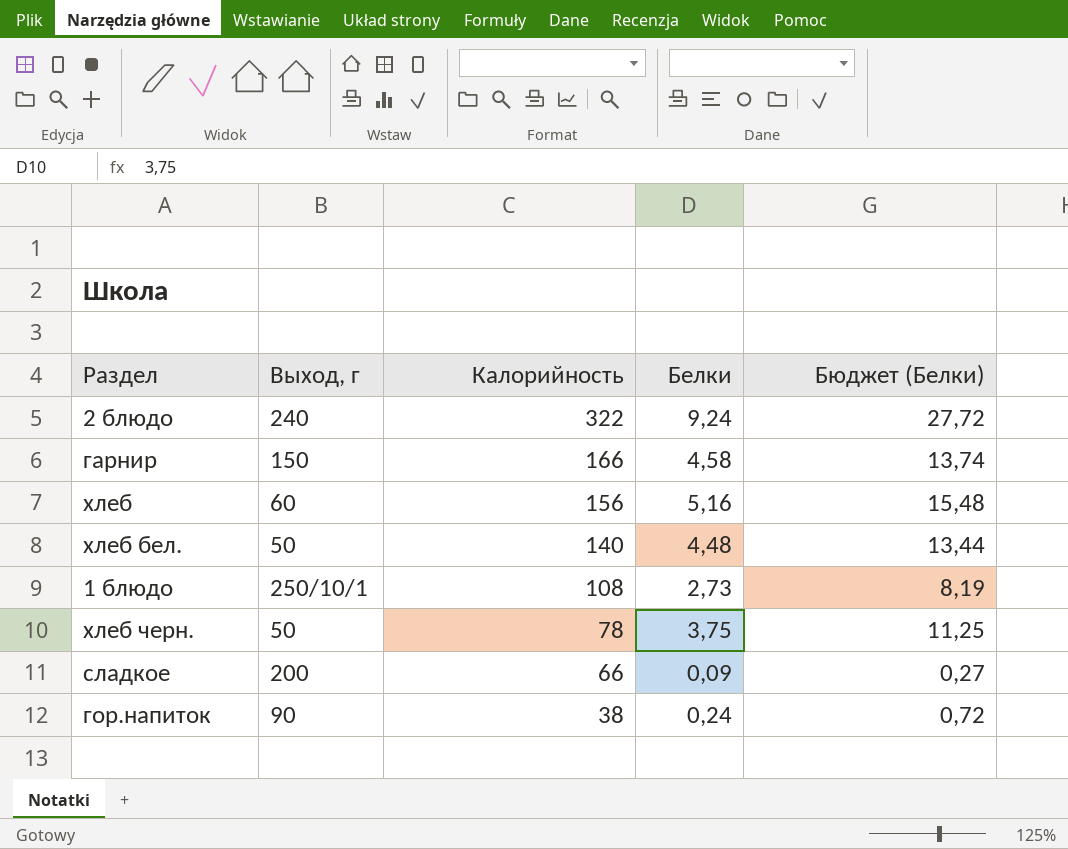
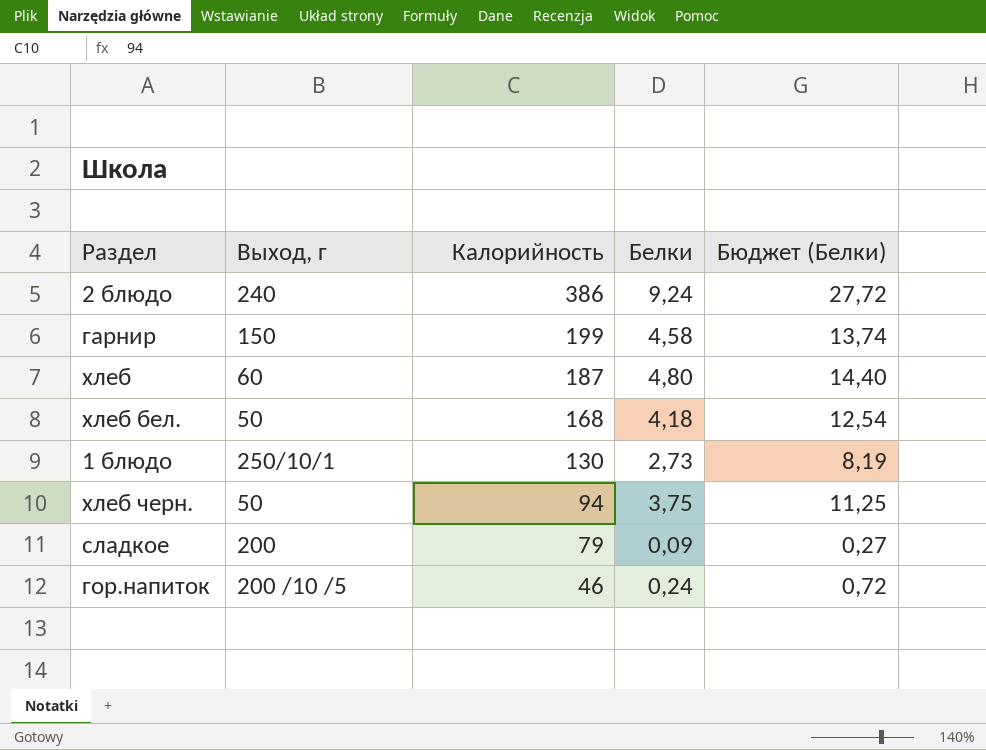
2 блюдо | Калорийность: 322 -> 386
гарнир | Калорийность: 166 -> 199
хлеб | Калорийность: 156 -> 187
хлеб | Белки: 5,16 -> 4,80
хлеб | Бюджет (Белки): 15,48 -> 14,40
хлеб бел. | Калорийность: 140 -> 168
хлеб бел. | Белки: 4,48 -> 4,18
хлеб бел. | Бюджет (Белки): 13,44 -> 12,54
1 блюдо | Калорийность: 108 -> 130
хлеб черн. | Калорийность: 78 -> 94
сладкое | Калорийность: 66 -> 79
гор.напиток | Выход, г: 90 -> 200 /10 /5
гор.напиток | Калорийность: 38 -> 46

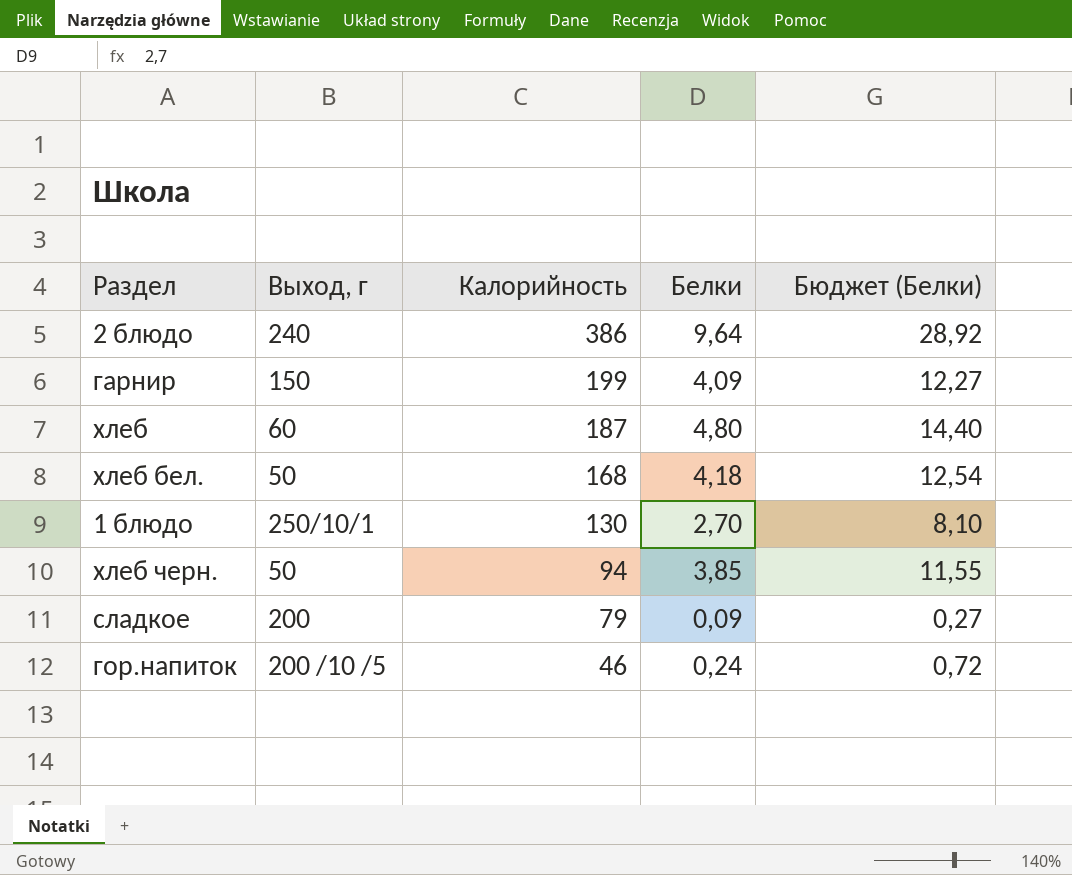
2 блюдо | Белки: 9,24 -> 9,64
2 блюдо | Бюджет (Белки): 27,72 -> 28,92
гарнир | Белки: 4,58 -> 4,09
гарнир | Бюджет (Белки): 13,74 -> 12,27
1 блюдо | Белки: 2,73 -> 2,70
1 блюдо | Бюджет (Белки): 8,19 -> 8,10
хлеб черн. | Белки: 3,75 -> 3,85
хлеб черн. | Бюджет (Белки): 11,25 -> 11,55

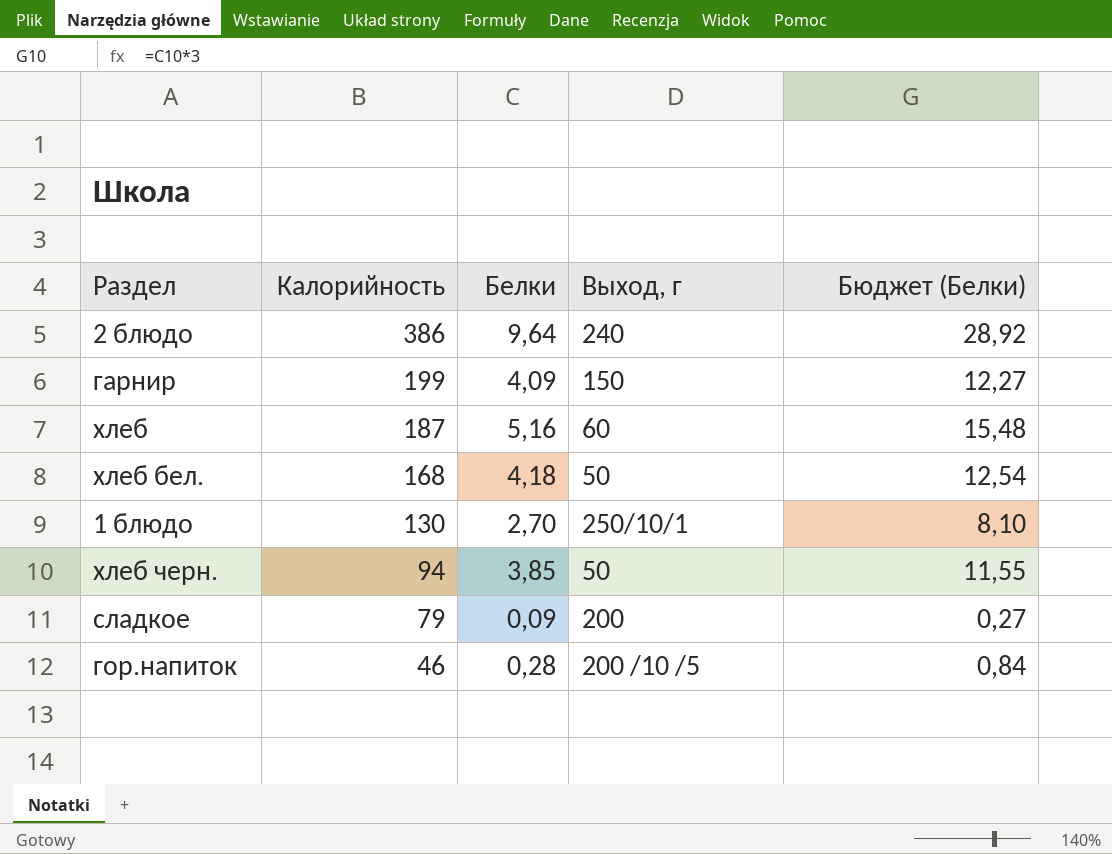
column Выход, г | position: 2 -> 4
хлеб | Белки: 4,80 -> 5,16
хлеб | Бюджет (Белки): 14,40 -> 15,48
гор.напиток | Белки: 0,24 -> 0,28
гор.напиток | Бюджет (Белки): 0,72 -> 0,84

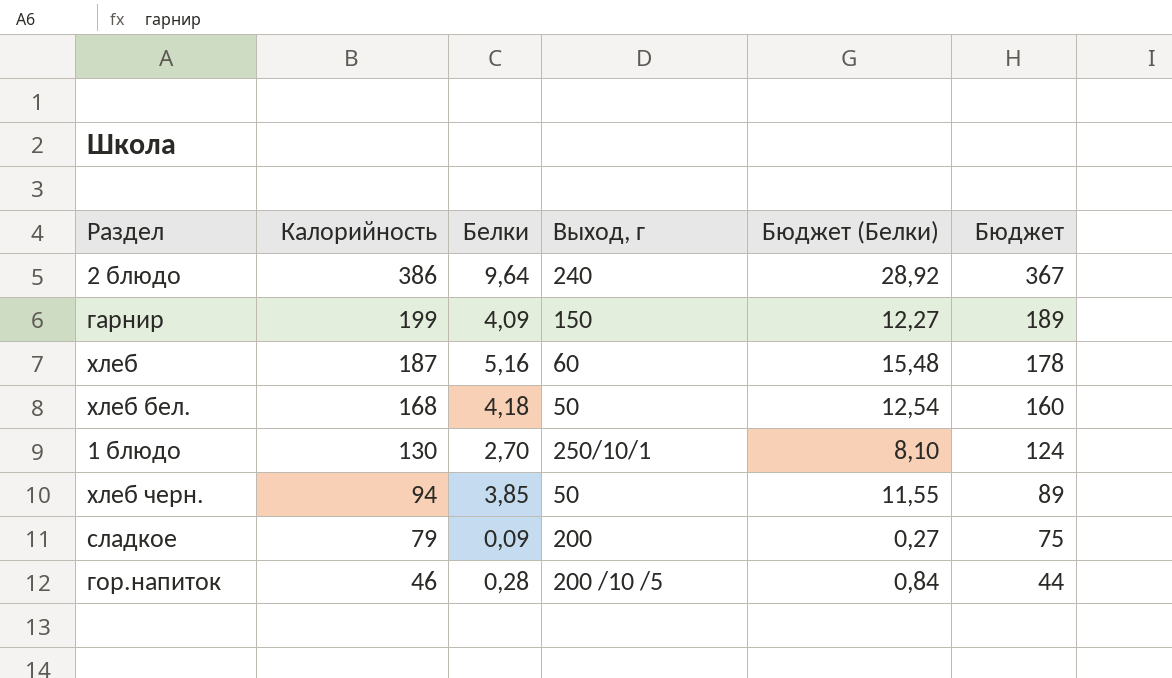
column Бюджет | formula: none -> [Калорийность] * 0,95

